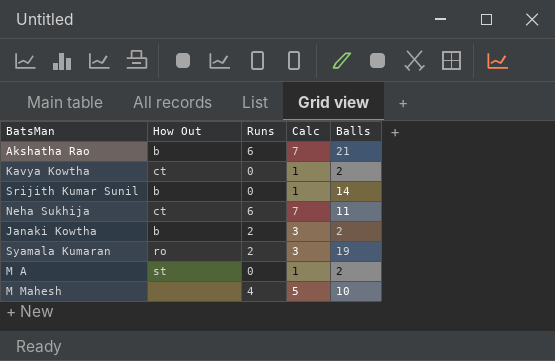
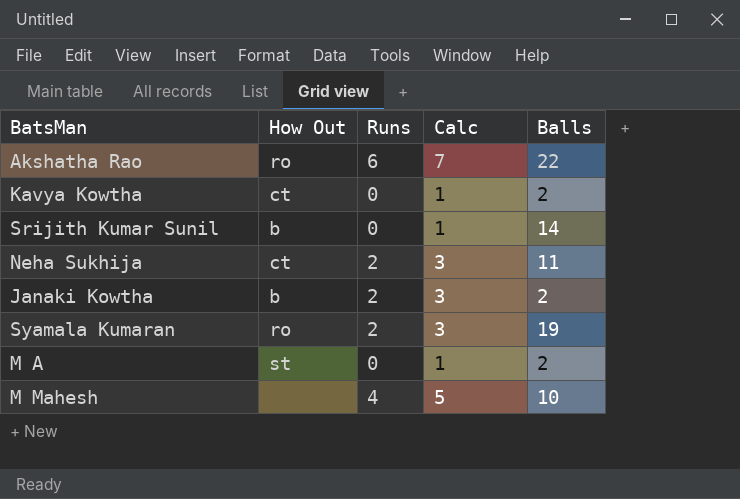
Akshatha Rao | How Out: b -> ro
Akshatha Rao | Balls: 21 -> 22
Neha Sukhija | Runs: 6 -> 2
Neha Sukhija | Calc: 7 -> 3

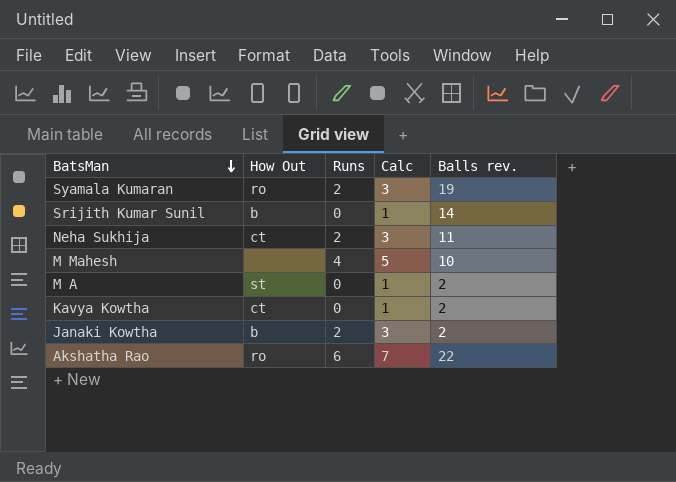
row order: none -> BatsMan descending
column name: Balls -> Balls rev.

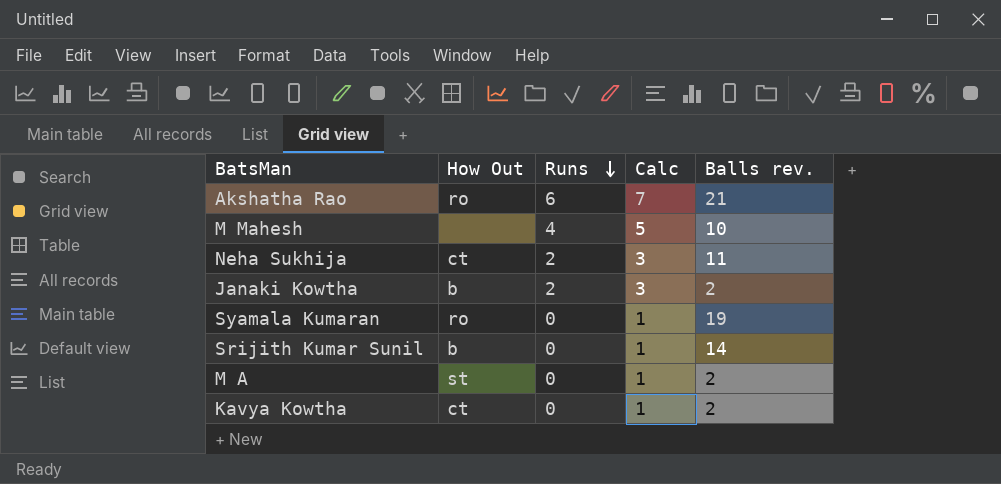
row order: BatsMan descending -> Runs descending
Akshatha Rao | Balls rev.: 22 -> 21
Syamala Kumaran | Runs: 2 -> 0
Syamala Kumaran | Calc: 3 -> 1

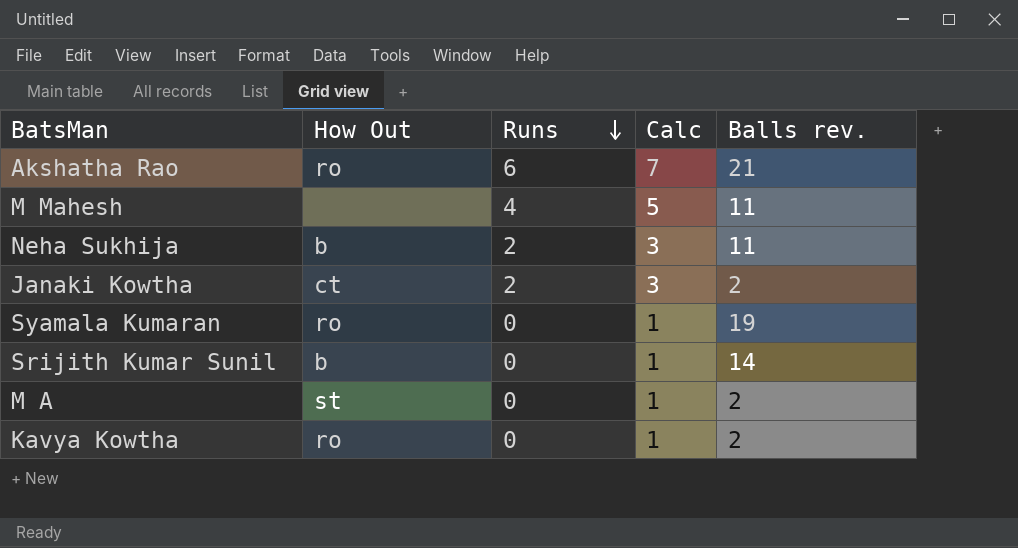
M Mahesh | Balls rev.: 10 -> 11
Neha Sukhija | How Out: ct -> b
Janaki Kowtha | How Out: b -> ct
Kavya Kowtha | How Out: ct -> ro

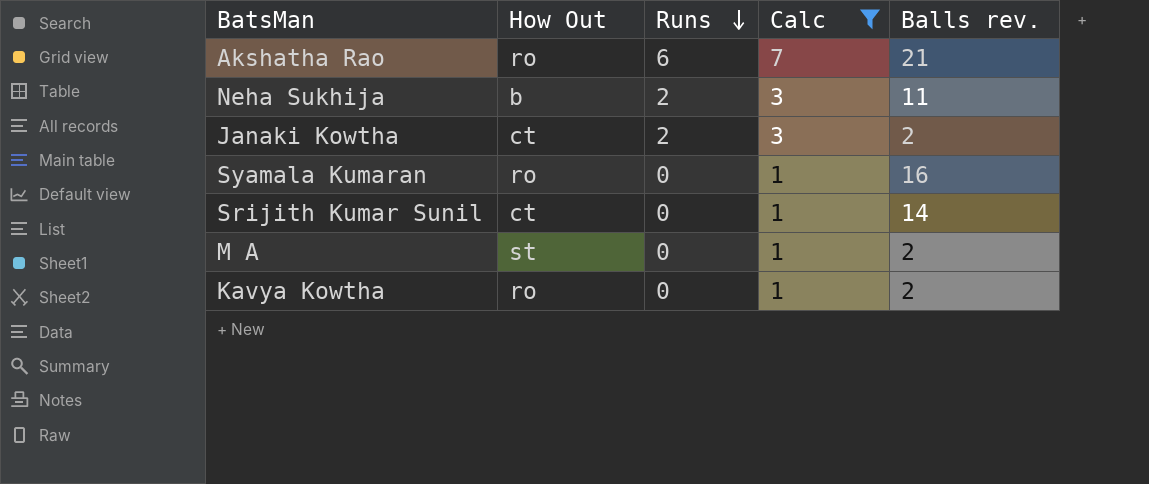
filter: none -> Calc != 5
Syamala Kumaran | Balls rev.: 19 -> 16
Srijith Kumar Sunil | How Out: b -> ct

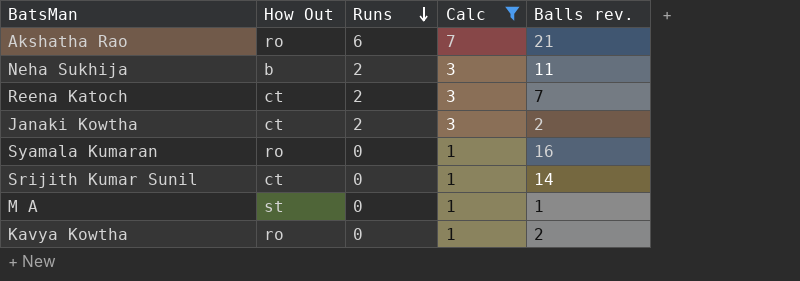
row Reena Katoch: none -> ct | 2 | 3 | 7
M A | Balls rev.: 2 -> 1

